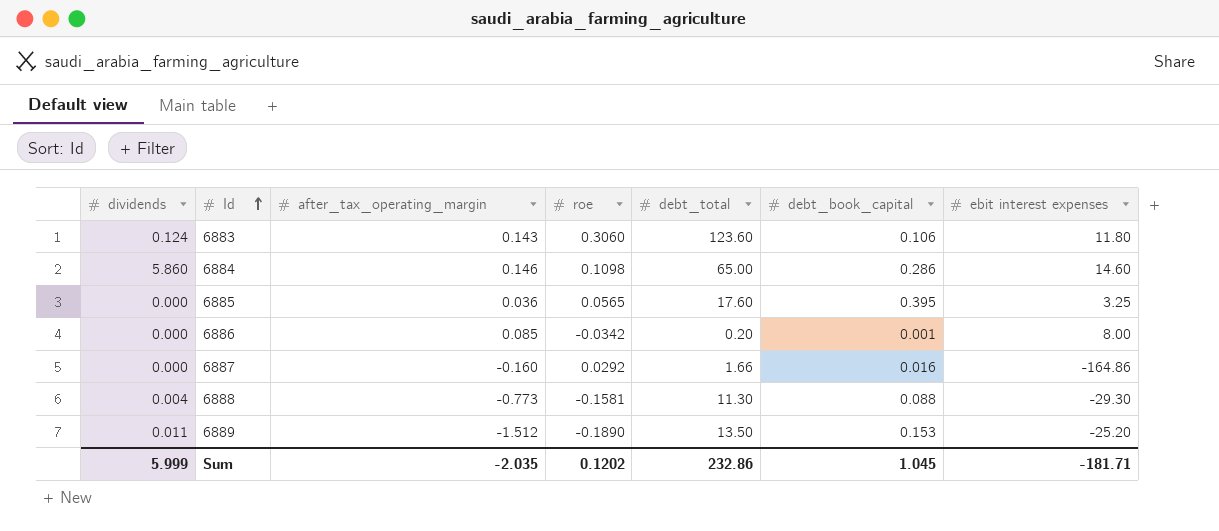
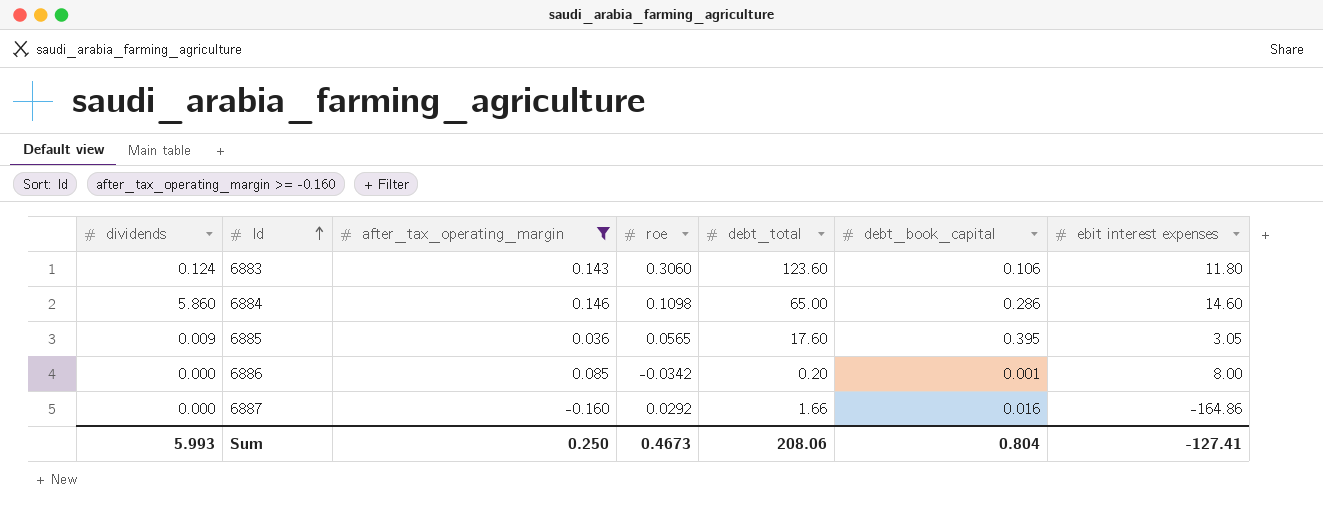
filter: none -> after_tax_operating_margin >= -0.160
6885 | dividends: 0.000 -> 0.009
6885 | ebit interest expenses: 3.25 -> 3.05
Sum | dividends: 5.999 -> 5.993
Sum | after_tax_operating_margin: -2.035 -> 0.250
Sum | roe: 0.1202 -> 0.4673
Sum | debt_total: 232.86 -> 208.06
Sum | debt_book_capital: 1.045 -> 0.804
Sum | ebit interest expenses: -181.71 -> -127.41

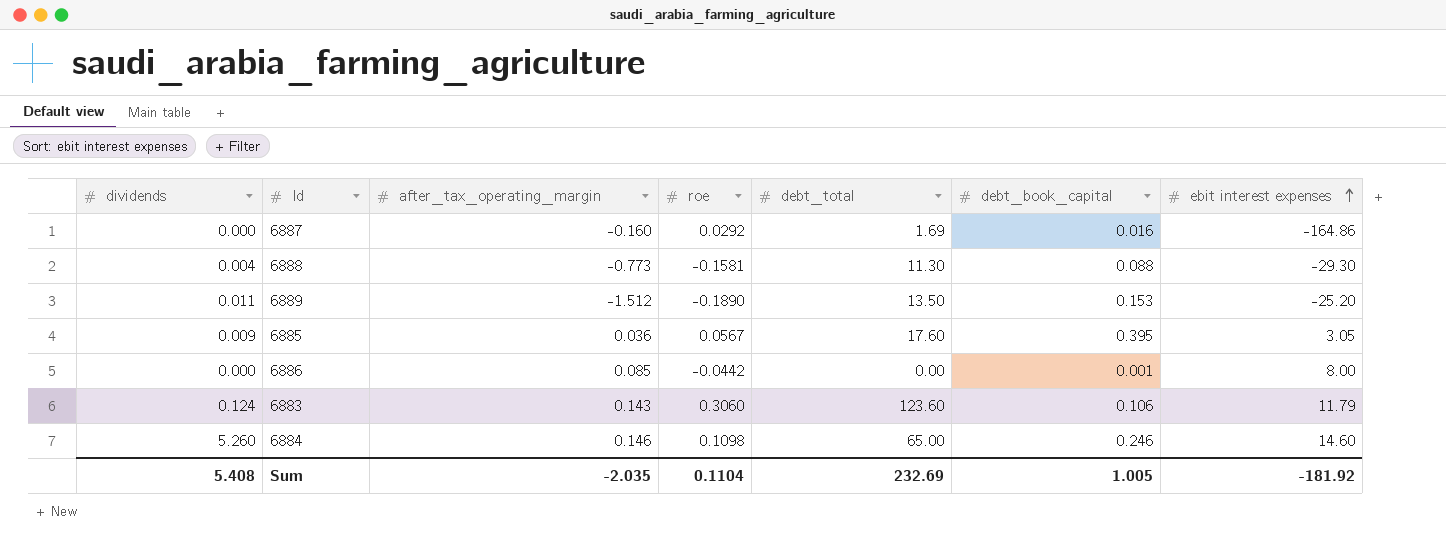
filter: after_tax_operating_margin >= -0.160 -> none
row order: Id ascending -> ebit interest expenses ascending
6887 | debt_total: 1.66 -> 1.69
6885 | roe: 0.0565 -> 0.0567
6886 | roe: -0.0342 -> -0.0442
6886 | debt_total: 0.20 -> 0.00
6883 | ebit interest expenses: 11.80 -> 11.79
6884 | dividends: 5.860 -> 5.260
6884 | debt_book_capital: 0.286 -> 0.246
Sum | dividends: 5.993 -> 5.408
Sum | after_tax_operating_margin: 0.250 -> -2.035
Sum | roe: 0.4673 -> 0.1104
Sum | debt_total: 208.06 -> 232.69
Sum | debt_book_capital: 0.804 -> 1.005
Sum | ebit interest expenses: -127.41 -> -181.92

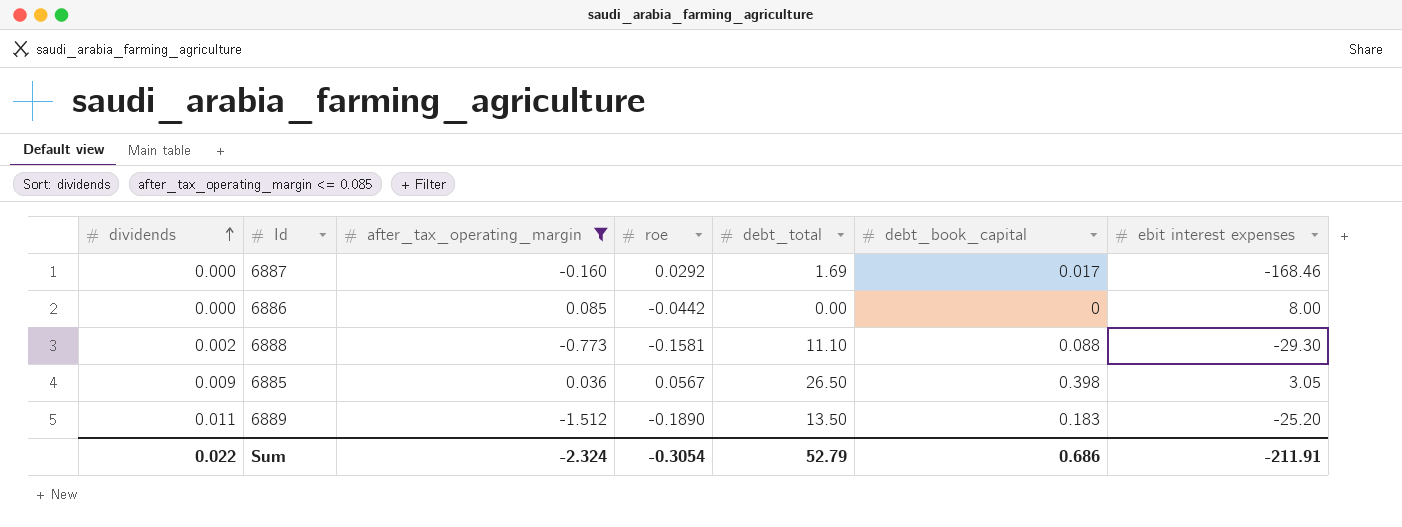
filter: none -> after_tax_operating_margin <= 0.085
row order: ebit interest expenses ascending -> dividends ascending
6887 | debt_book_capital: 0.016 -> 0.017
6887 | ebit interest expenses: -164.86 -> -168.46
6886 | debt_book_capital: 0.001 -> 0
6888 | dividends: 0.004 -> 0.002
6888 | debt_total: 11.30 -> 11.10
6885 | debt_total: 17.60 -> 26.50
6885 | debt_book_capital: 0.395 -> 0.398
6889 | debt_book_capital: 0.153 -> 0.183
Sum | dividends: 5.408 -> 0.022
Sum | after_tax_operating_margin: -2.035 -> -2.324
Sum | roe: 0.1104 -> -0.3054
Sum | debt_total: 232.69 -> 52.79
Sum | debt_book_capital: 1.005 -> 0.686
Sum | ebit interest expenses: -181.92 -> -211.91

